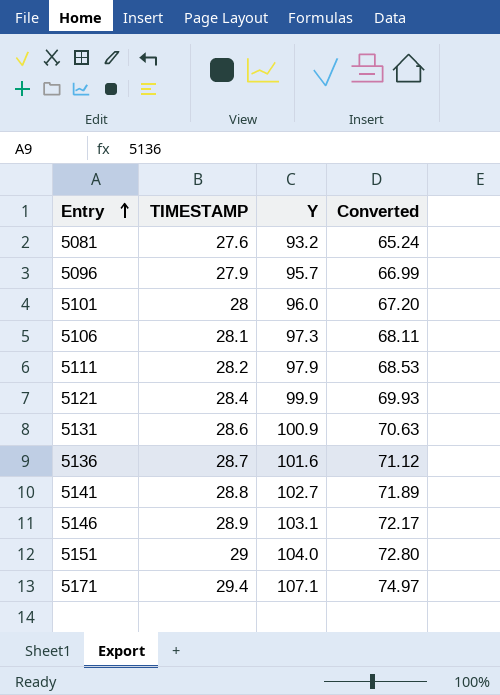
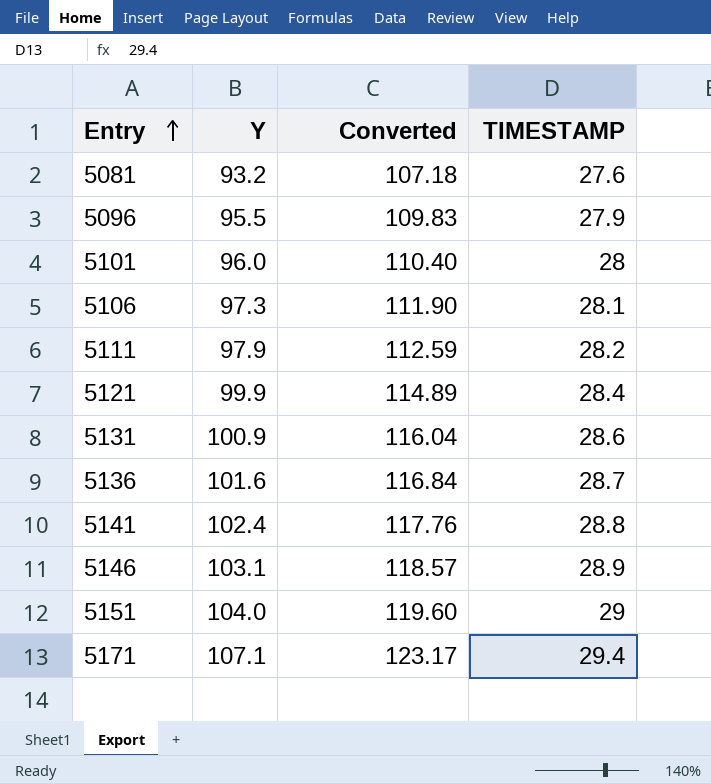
column Converted | formula: [Y] * 0.7 -> [Y] * 1.15
column TIMESTAMP | position: 2 -> 4
5096 | Y: 95.7 -> 95.5
5141 | Y: 102.7 -> 102.4

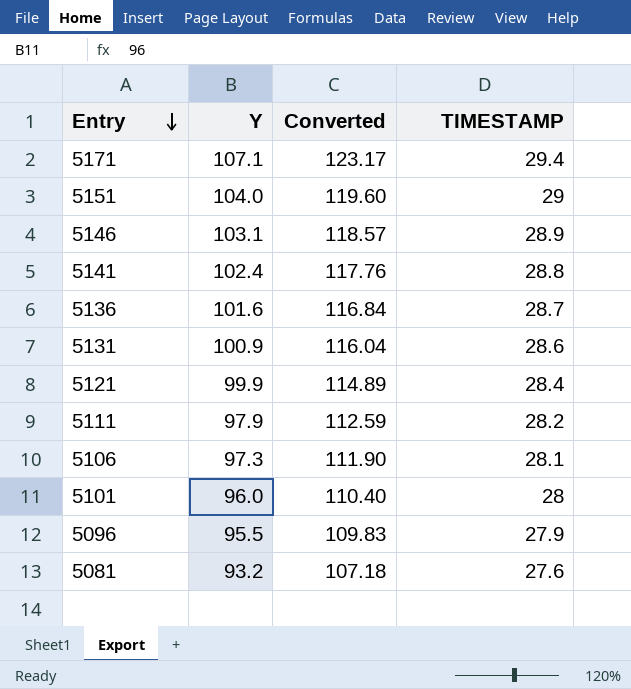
row order: Entry ascending -> Entry descending

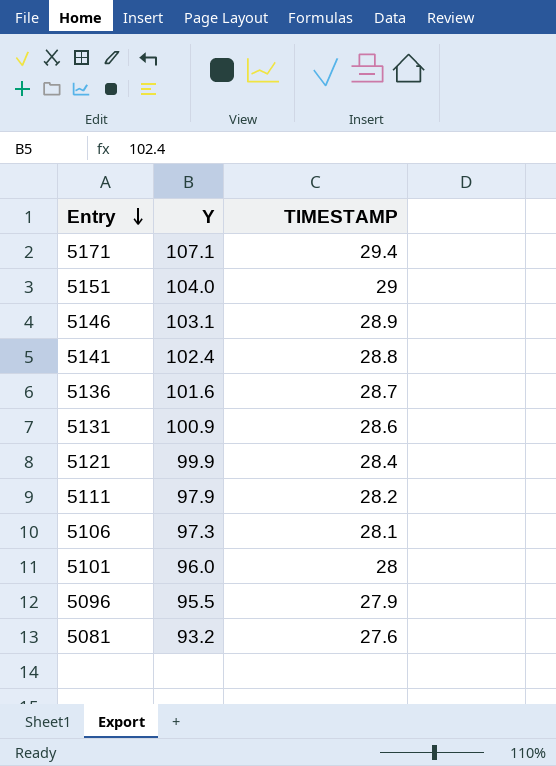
column Converted | formula: [Y] * 1.15 -> none

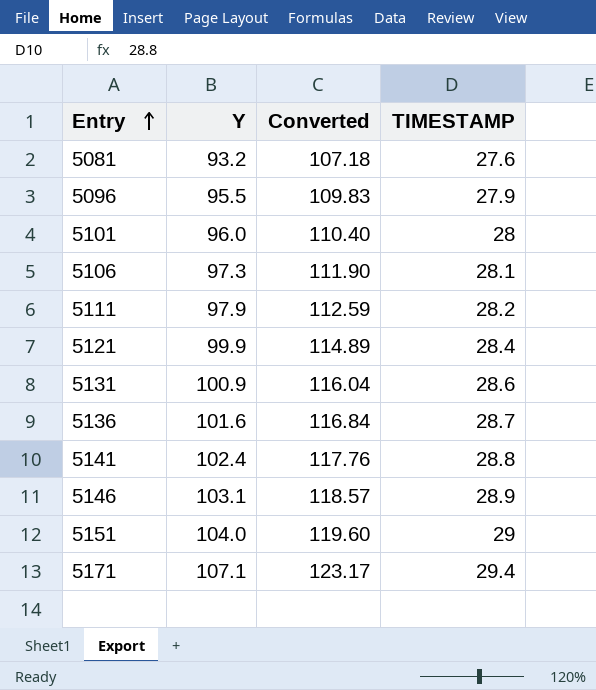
row order: Entry descending -> Entry ascending
column Converted | formula: none -> [Y] * 1.15

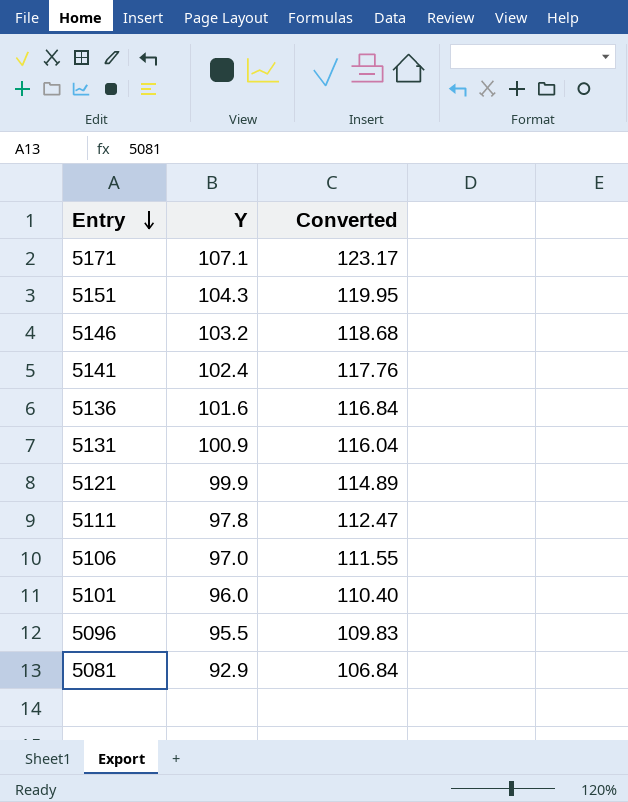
row order: Entry ascending -> Entry descending
column TIMESTAMP | position: 4 -> none
5151 | Y: 104.0 -> 104.3
5151 | Converted: 119.60 -> 119.95
5146 | Y: 103.1 -> 103.2
5146 | Converted: 118.57 -> 118.68
5111 | Y: 97.9 -> 97.8
5111 | Converted: 112.59 -> 112.47
5106 | Y: 97.3 -> 97.0
5106 | Converted: 111.90 -> 111.55
5081 | Y: 93.2 -> 92.9
5081 | Converted: 107.18 -> 106.84

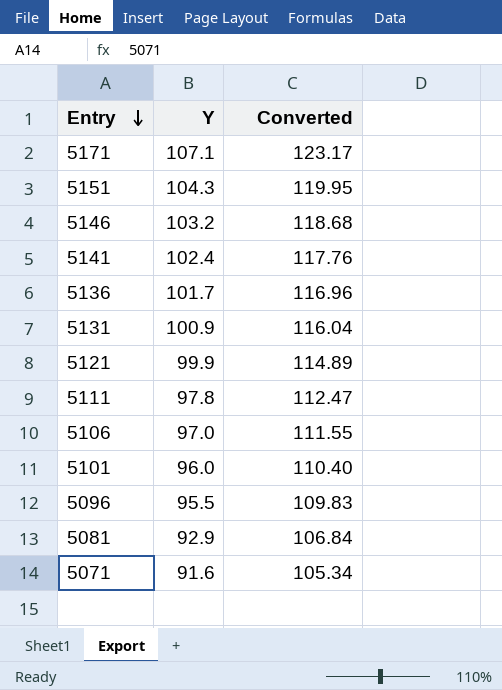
5136 | Y: 101.6 -> 101.7
5136 | Converted: 116.84 -> 116.96
row 5071: none -> 91.6 | 105.34

